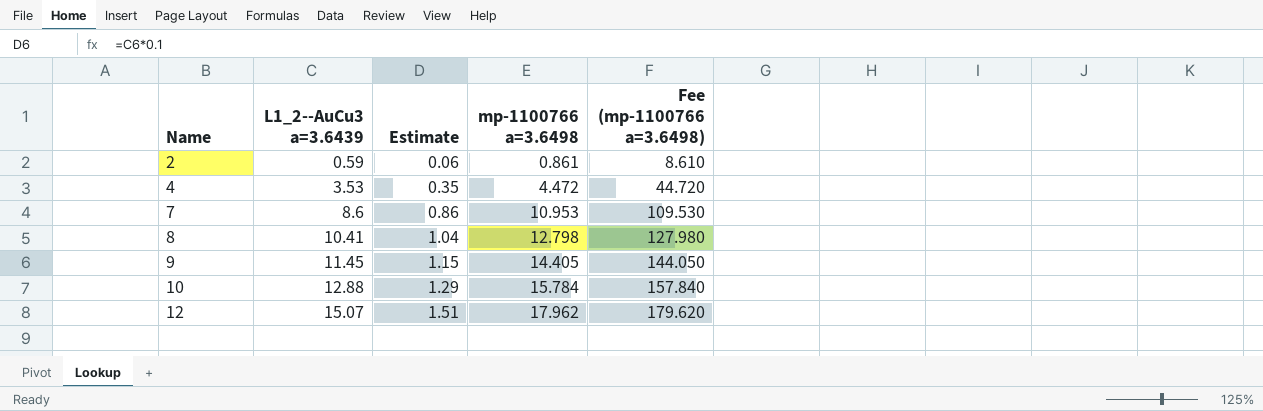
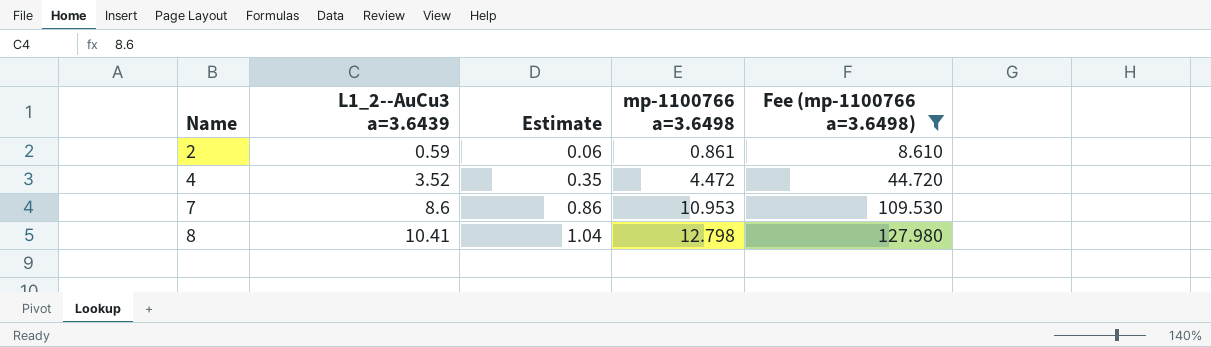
filter: none -> Fee (mp-1100766 a=3.6498) <= 127.980
4 | L1_2--AuCu3 a=3.6439: 3.53 -> 3.52

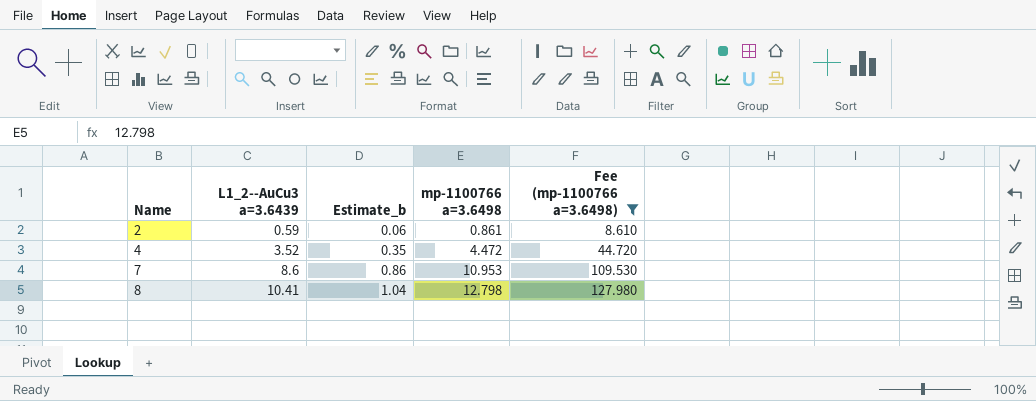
column name: Estimate -> Estimate_b

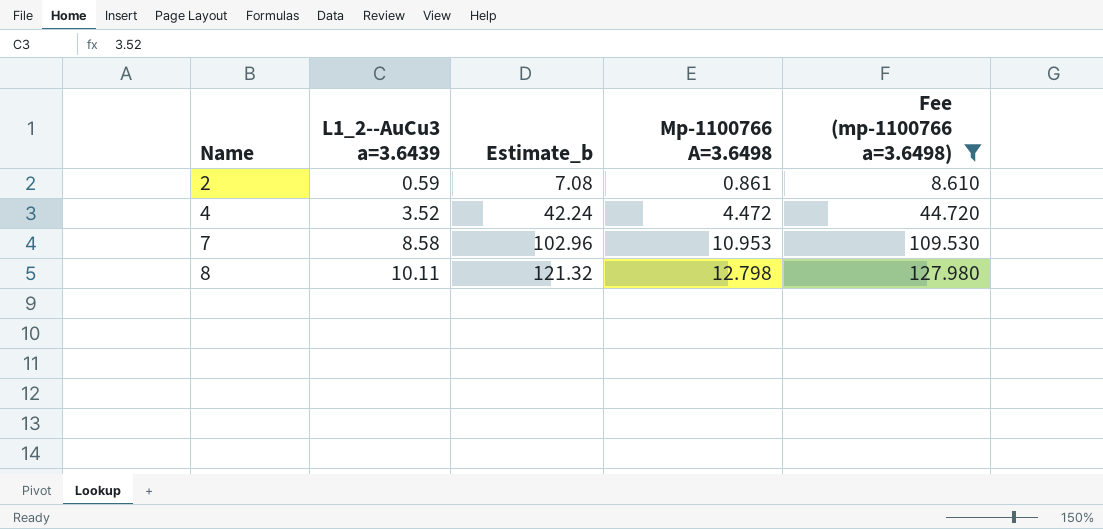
column Estimate_b | formula: [L1_2--AuCu3 a=3.6439] * 0.1 -> [L1_2--AuCu3 a=3.6439] * 12
column name: mp-1100766 a=3.6498 -> Mp-1100766 A=3.6498
7 | L1_2--AuCu3 a=3.6439: 8.6 -> 8.58
8 | L1_2--AuCu3 a=3.6439: 10.41 -> 10.11

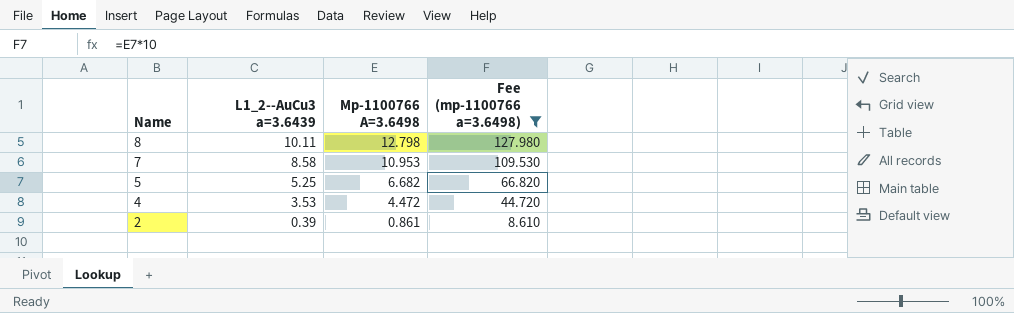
row order: Name ascending -> Name descending
column Estimate_b | formula: [L1_2--AuCu3 a=3.6439] * 12 -> none
row 5: none -> 5.25 | 6.682 | 66.820
4 | L1_2--AuCu3 a=3.6439: 3.52 -> 3.53
2 | L1_2--AuCu3 a=3.6439: 0.59 -> 0.39

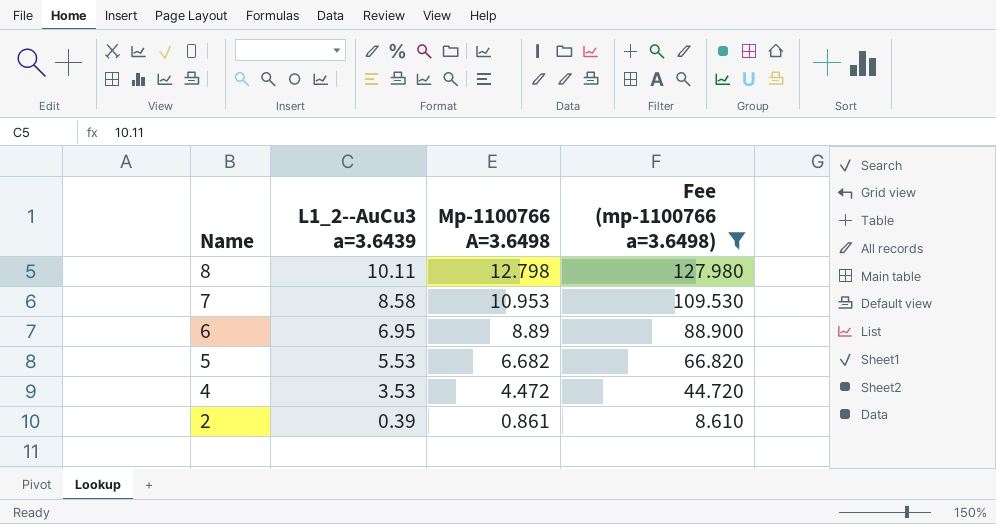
row 6: none -> 6.95 | 8.89 | 88.900
5 | L1_2--AuCu3 a=3.6439: 5.25 -> 5.53

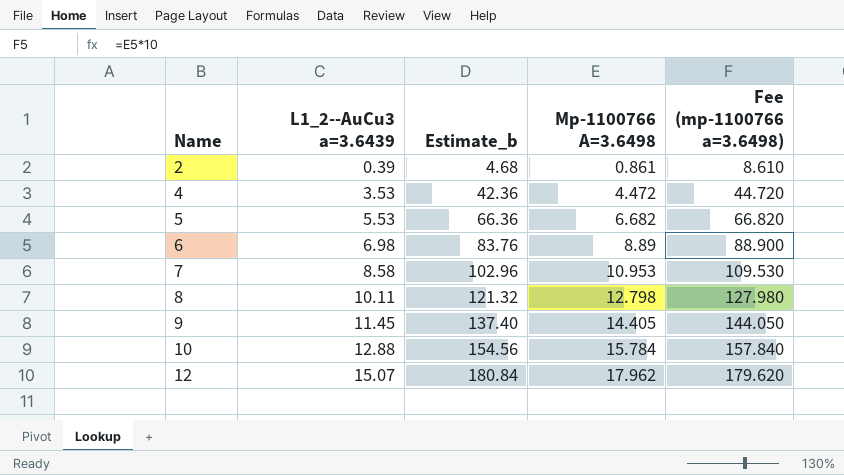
filter: Fee (mp-1100766 a=3.6498) <= 127.980 -> none
row order: Name descending -> Name ascending
column Estimate_b | formula: none -> [L1_2--AuCu3 a=3.6439] * 12
6 | L1_2--AuCu3 a=3.6439: 6.95 -> 6.98

